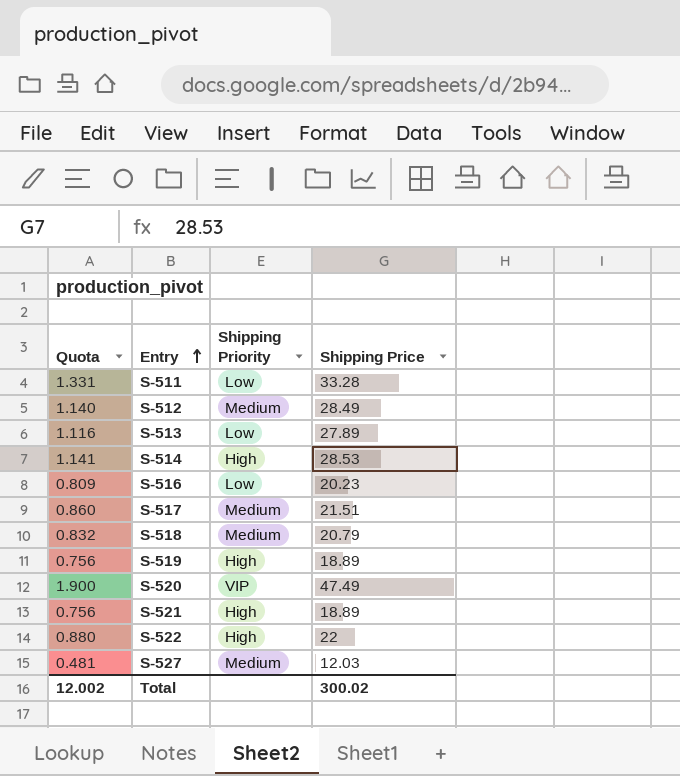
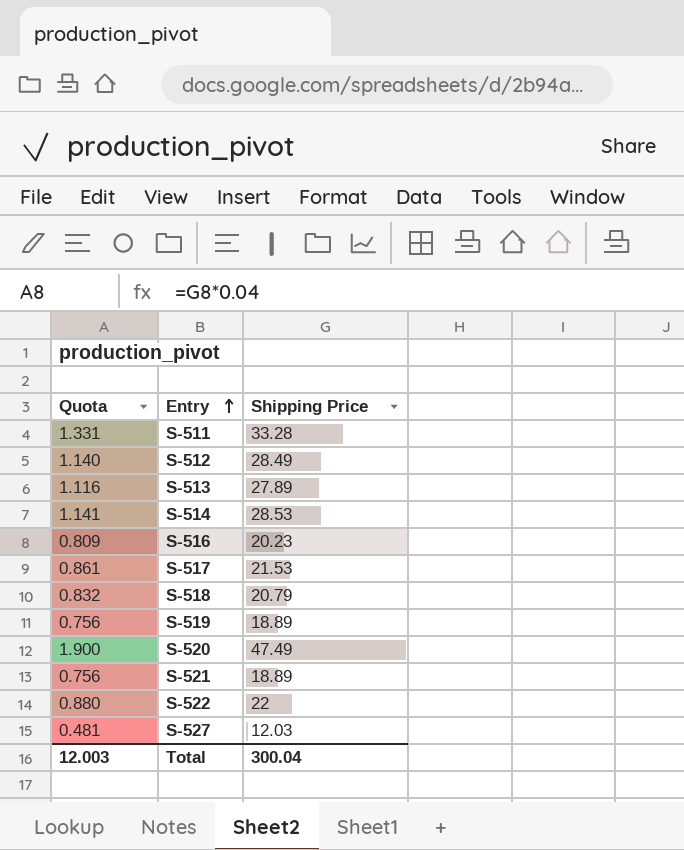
column Shipping Priority | position: 3 -> none
S-517 | Quota: 0.860 -> 0.861
S-517 | Shipping Price: 21.51 -> 21.53
Total | Quota: 12.002 -> 12.003
Total | Shipping Price: 300.02 -> 300.04

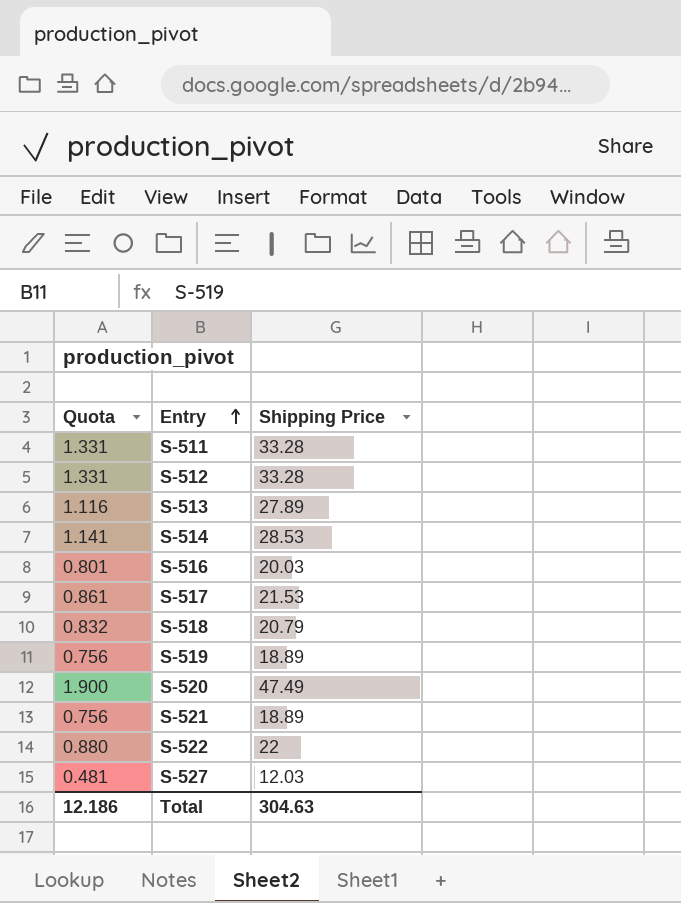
S-512 | Quota: 1.140 -> 1.331
S-512 | Shipping Price: 28.49 -> 33.28
S-516 | Quota: 0.809 -> 0.801
S-516 | Shipping Price: 20.23 -> 20.03
Total | Quota: 12.003 -> 12.186
Total | Shipping Price: 300.04 -> 304.63

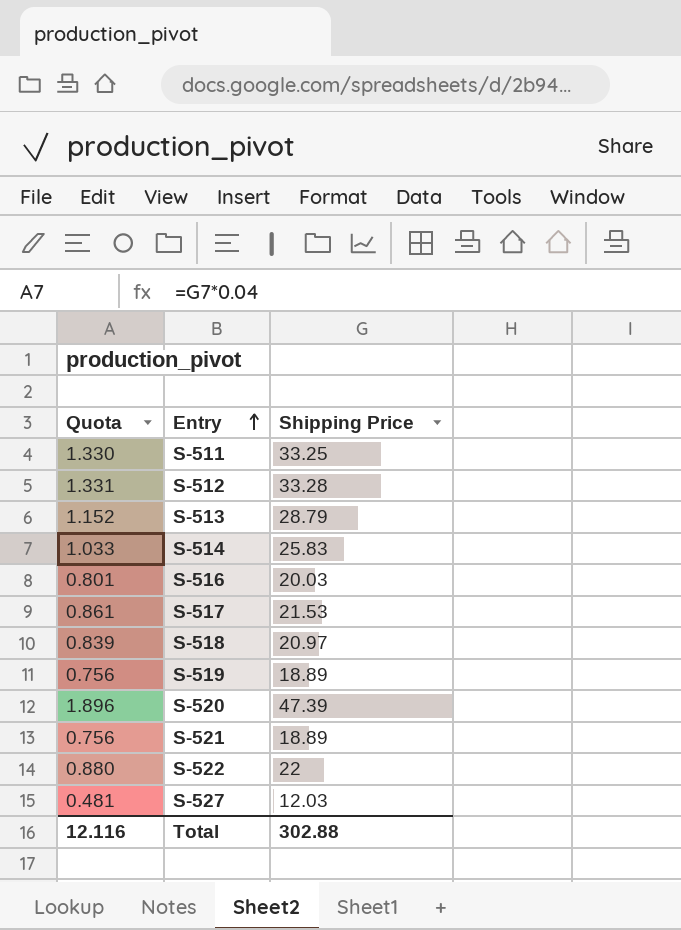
S-511 | Quota: 1.331 -> 1.330
S-511 | Shipping Price: 33.28 -> 33.25
S-513 | Quota: 1.116 -> 1.152
S-513 | Shipping Price: 27.89 -> 28.79
S-514 | Quota: 1.141 -> 1.033
S-514 | Shipping Price: 28.53 -> 25.83
S-518 | Quota: 0.832 -> 0.839
S-518 | Shipping Price: 20.79 -> 20.97
S-520 | Quota: 1.900 -> 1.896
S-520 | Shipping Price: 47.49 -> 47.39
Total | Quota: 12.186 -> 12.116
Total | Shipping Price: 304.63 -> 302.88

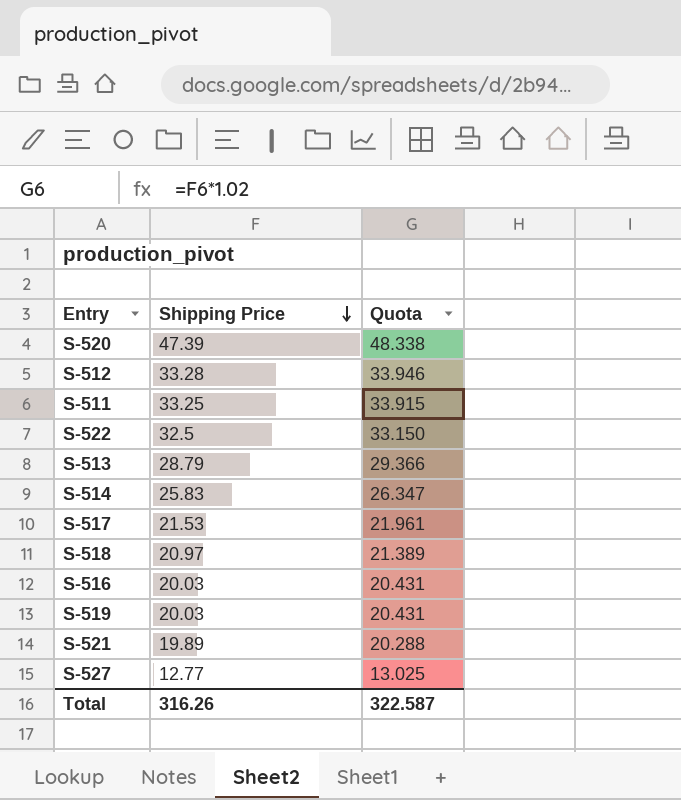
row order: Entry ascending -> Shipping Price descending
column Quota | formula: [Shipping Price] * 0.04 -> [Shipping Price] * 1.02
column Quota | position: 1 -> 3
S-522 | Shipping Price: 22 -> 32.5
S-519 | Shipping Price: 18.89 -> 20.03
S-521 | Shipping Price: 18.89 -> 19.89
S-527 | Shipping Price: 12.03 -> 12.77
Total | Shipping Price: 302.88 -> 316.26
Total | Quota: 12.116 -> 322.587

